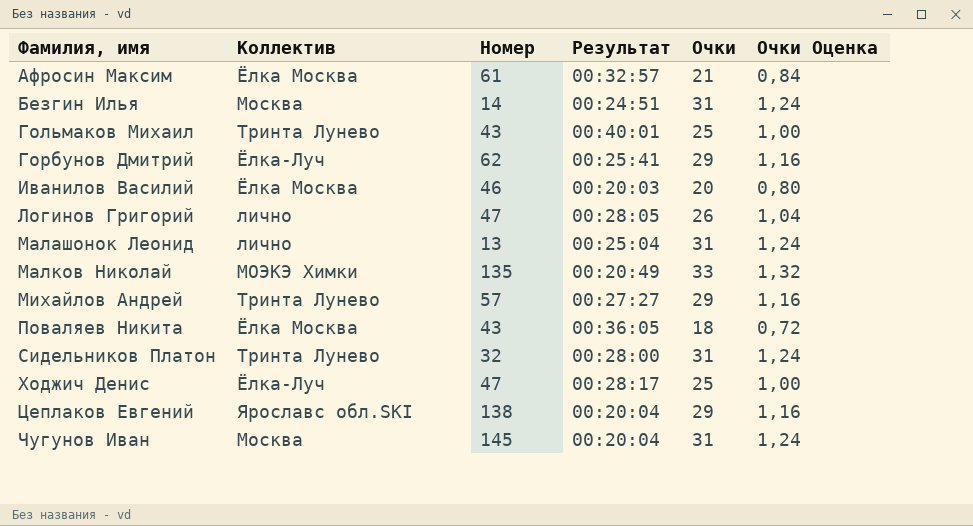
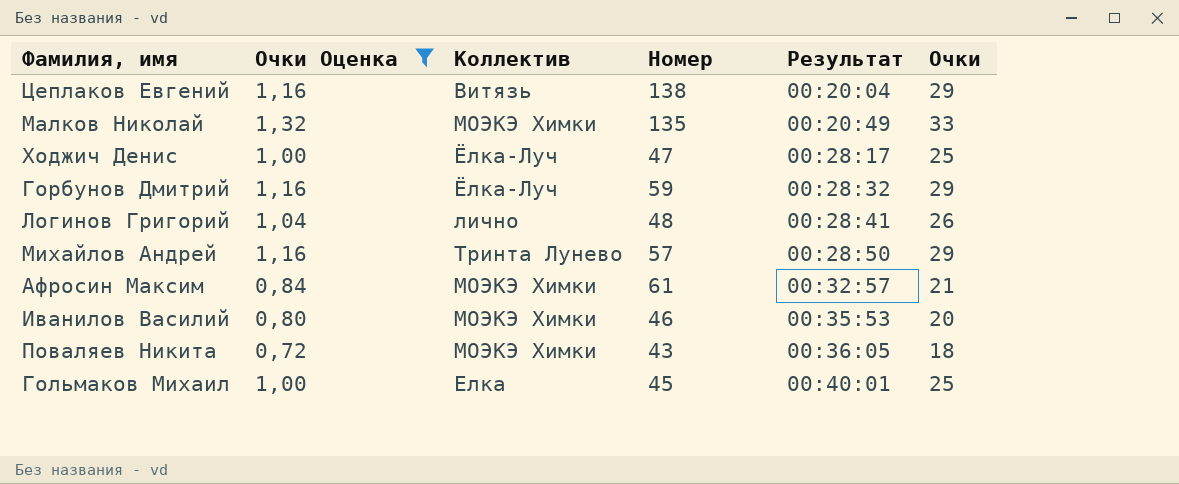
filter: none -> Очки Оценка != 1,24
row order: Фамилия, имя ascending -> Результат ascending
column Очки Оценка | position: 6 -> 2
Цеплаков Евгений | Коллектив: Ярославс обл.SKI -> Витязь
Горбунов Дмитрий | Номер: 62 -> 59
Горбунов Дмитрий | Результат: 00:25:41 -> 00:28:32
Логинов Григорий | Номер: 47 -> 48
Логинов Григорий | Результат: 00:28:05 -> 00:28:41
Михайлов Андрей | Результат: 00:27:27 -> 00:28:50
Афросин Максим | Коллектив: Ёлка Москва -> МОЭКЭ Химки
Иванилов Василий | Коллектив: Ёлка Москва -> МОЭКЭ Химки
Иванилов Василий | Результат: 00:20:03 -> 00:35:53
Поваляев Никита | Коллектив: Ёлка Москва -> МОЭКЭ Химки
Гольмаков Михаил | Коллектив: Тринта Лунево -> Елка
Гольмаков Михаил | Номер: 43 -> 45

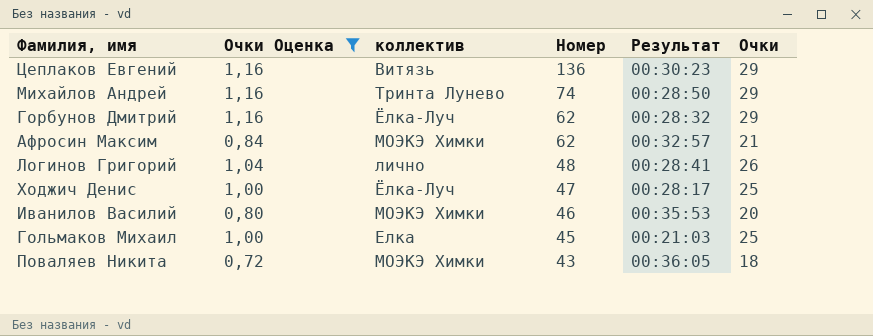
row order: Результат ascending -> Номер descending
column name: Коллектив -> коллектив
row Малков Николай: 1,32 | МОЭКЭ Химки | 135 | 00:20:49 | 33 -> none
Цеплаков Евгений | Номер: 138 -> 136
Цеплаков Евгений | Результат: 00:20:04 -> 00:30:23
Михайлов Андрей | Номер: 57 -> 74
Горбунов Дмитрий | Номер: 59 -> 62
Афросин Максим | Номер: 61 -> 62
Гольмаков Михаил | Результат: 00:40:01 -> 00:21:03

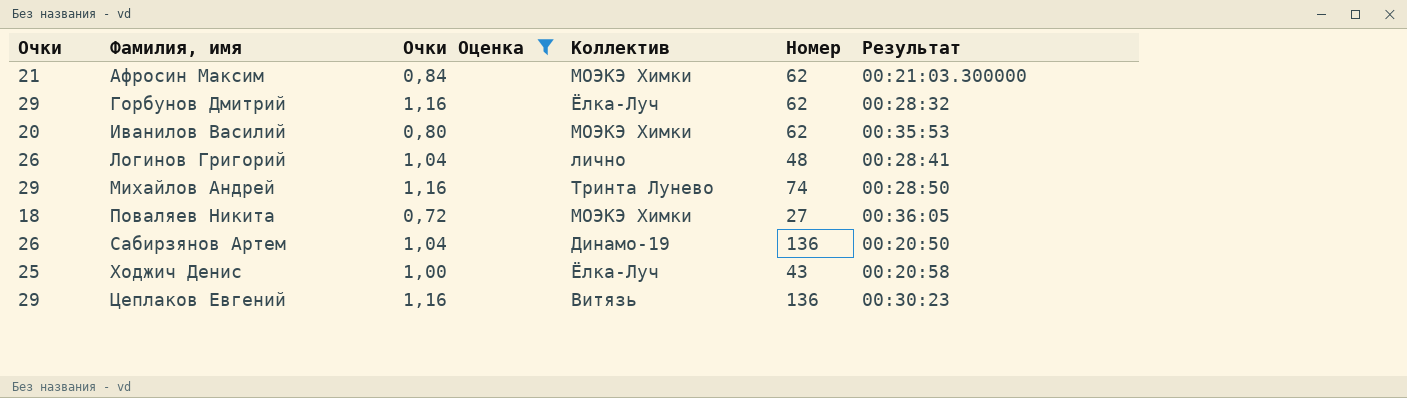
row order: Номер descending -> Фамилия, имя ascending
column Очки | position: 6 -> 1
column name: коллектив -> Коллектив
row Гольмаков Михаил: 1,00 | Елка | 45 | 00:21:03 | 25 -> none
Афросин Максим | Результат: 00:32:57 -> 00:21:03.300000
Иванилов Василий | Номер: 46 -> 62
Поваляев Никита | Номер: 43 -> 27
row Сабирзянов Артем: none -> 26 | 1,04 | Динамо-19 | 136 | 00:20:50
Ходжич Денис | Номер: 47 -> 43
Ходжич Денис | Результат: 00:28:17 -> 00:20:58

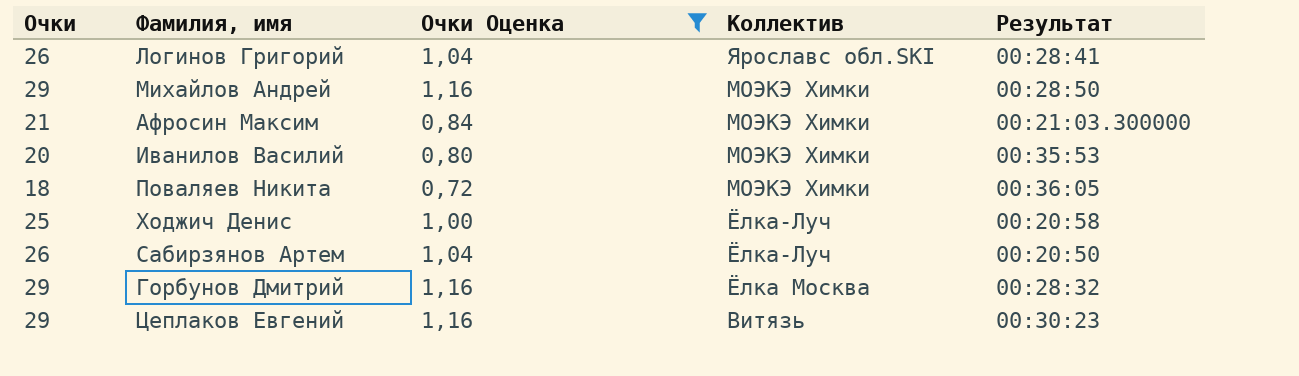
row order: Фамилия, имя ascending -> Коллектив descending
column Номер | position: 5 -> none
Логинов Григорий | Коллектив: лично -> Ярославс обл.SKI
Михайлов Андрей | Коллектив: Тринта Лунево -> МОЭКЭ Химки
Сабирзянов Артем | Коллектив: Динамо-19 -> Ёлка-Луч
Горбунов Дмитрий | Коллектив: Ёлка-Луч -> Ёлка Москва

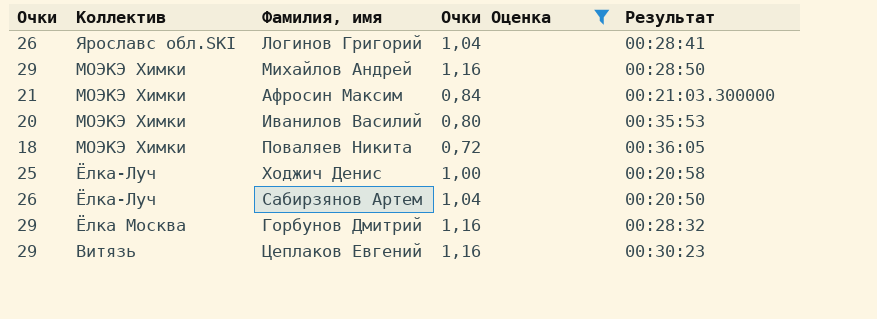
column Коллектив | position: 4 -> 2

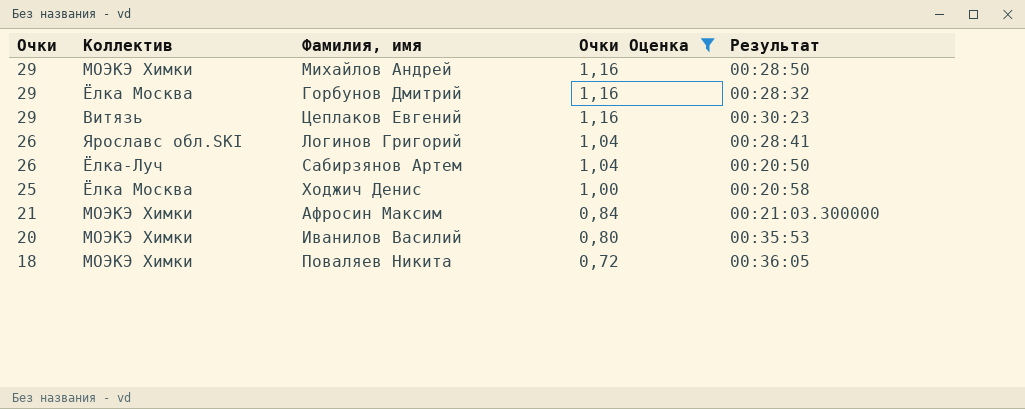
row order: Коллектив descending -> Очки descending
Ходжич Денис | Коллектив: Ёлка-Луч -> Ёлка Москва

